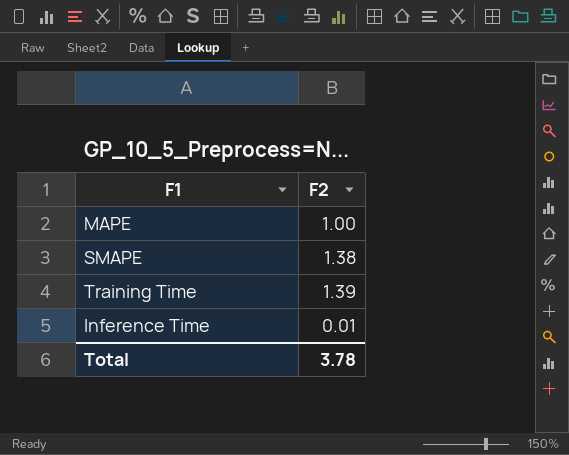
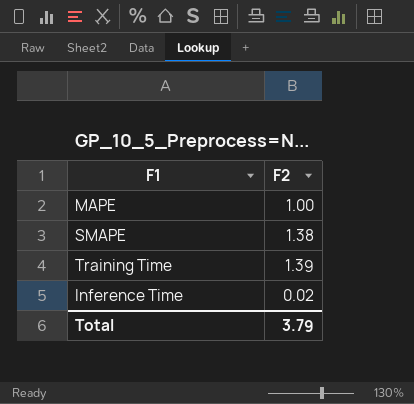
Inference Time | F2: 0.01 -> 0.02
Total | F2: 3.78 -> 3.79

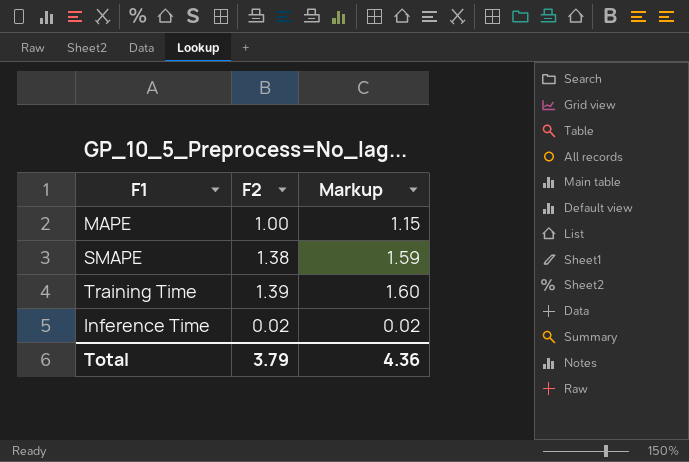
column Markup | formula: none -> [F2] * 1.15

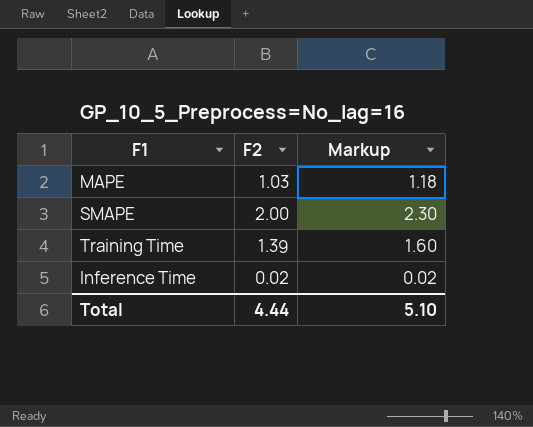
MAPE | F2: 1.00 -> 1.03
MAPE | Markup: 1.15 -> 1.18
SMAPE | F2: 1.38 -> 2.00
SMAPE | Markup: 1.59 -> 2.30
Total | F2: 3.79 -> 4.44
Total | Markup: 4.36 -> 5.10

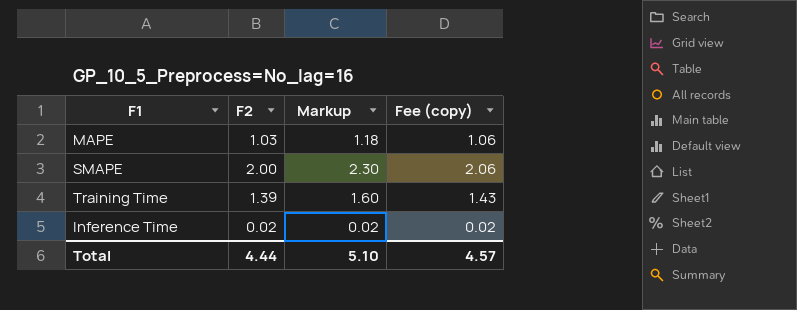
column Fee (copy) | formula: none -> [F2] * 1.03

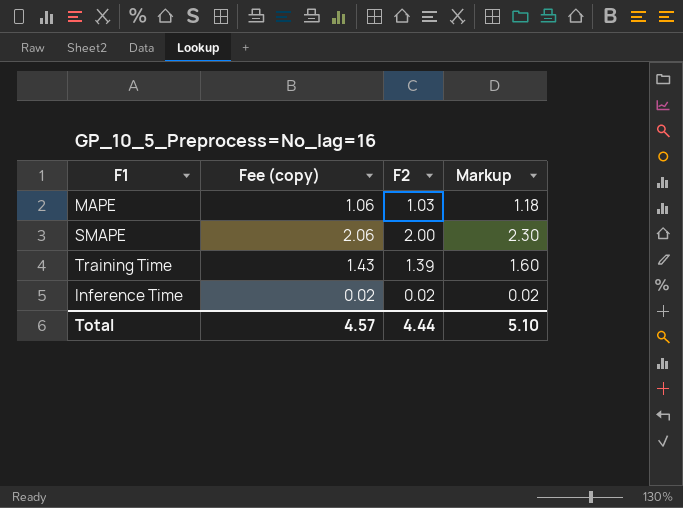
column Fee (copy) | position: 4 -> 2

